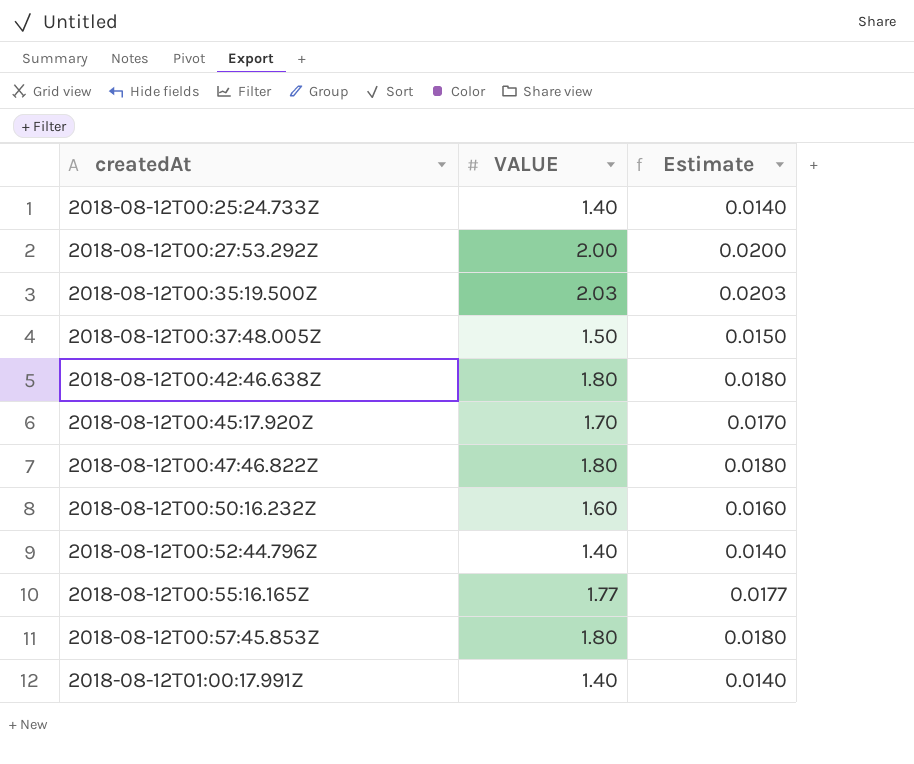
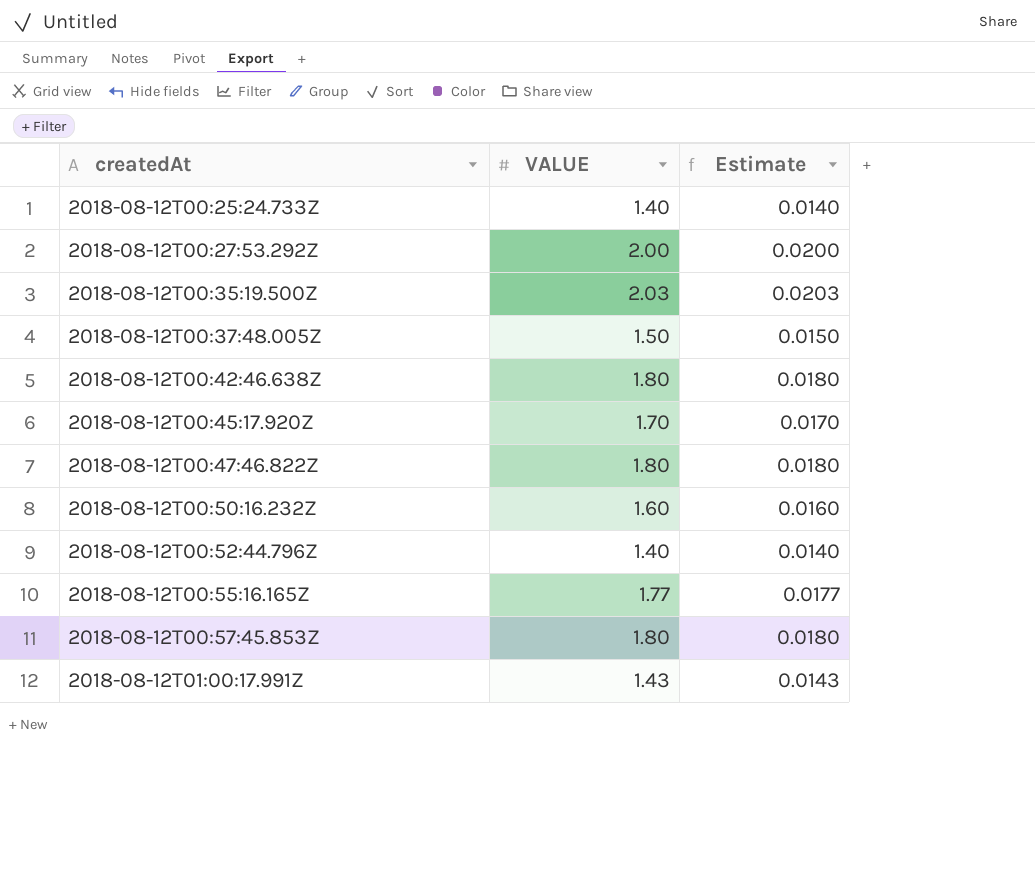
2018-08-12T01:00:17.991Z | VALUE: 1.40 -> 1.43
2018-08-12T01:00:17.991Z | Estimate: 0.0140 -> 0.0143

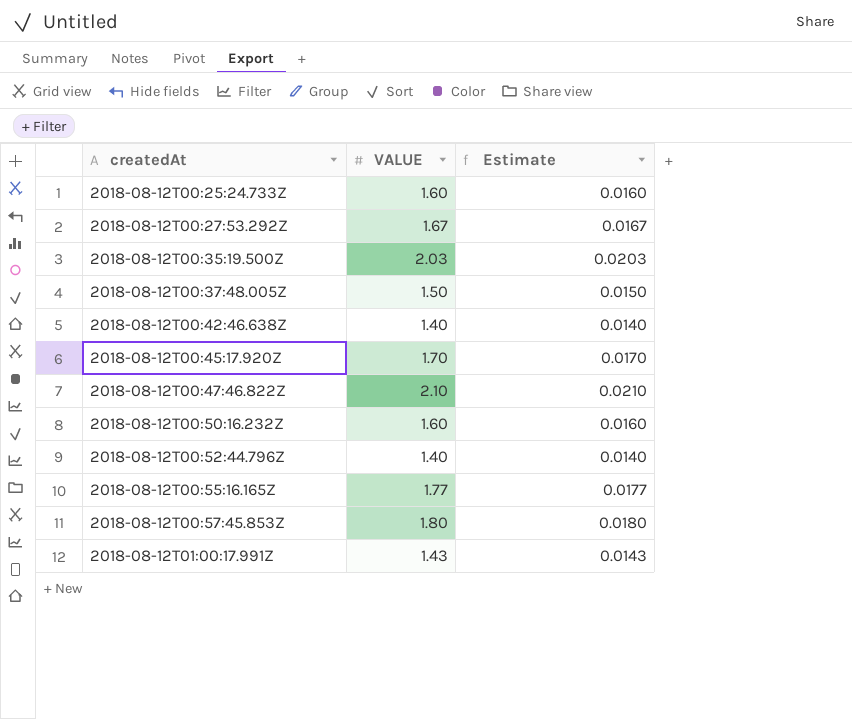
2018-08-12T00:25:24.733Z | VALUE: 1.40 -> 1.60
2018-08-12T00:25:24.733Z | Estimate: 0.0140 -> 0.0160
2018-08-12T00:27:53.292Z | VALUE: 2.00 -> 1.67
2018-08-12T00:27:53.292Z | Estimate: 0.0200 -> 0.0167
2018-08-12T00:42:46.638Z | VALUE: 1.80 -> 1.40
2018-08-12T00:42:46.638Z | Estimate: 0.0180 -> 0.0140
2018-08-12T00:47:46.822Z | VALUE: 1.80 -> 2.10
2018-08-12T00:47:46.822Z | Estimate: 0.0180 -> 0.0210

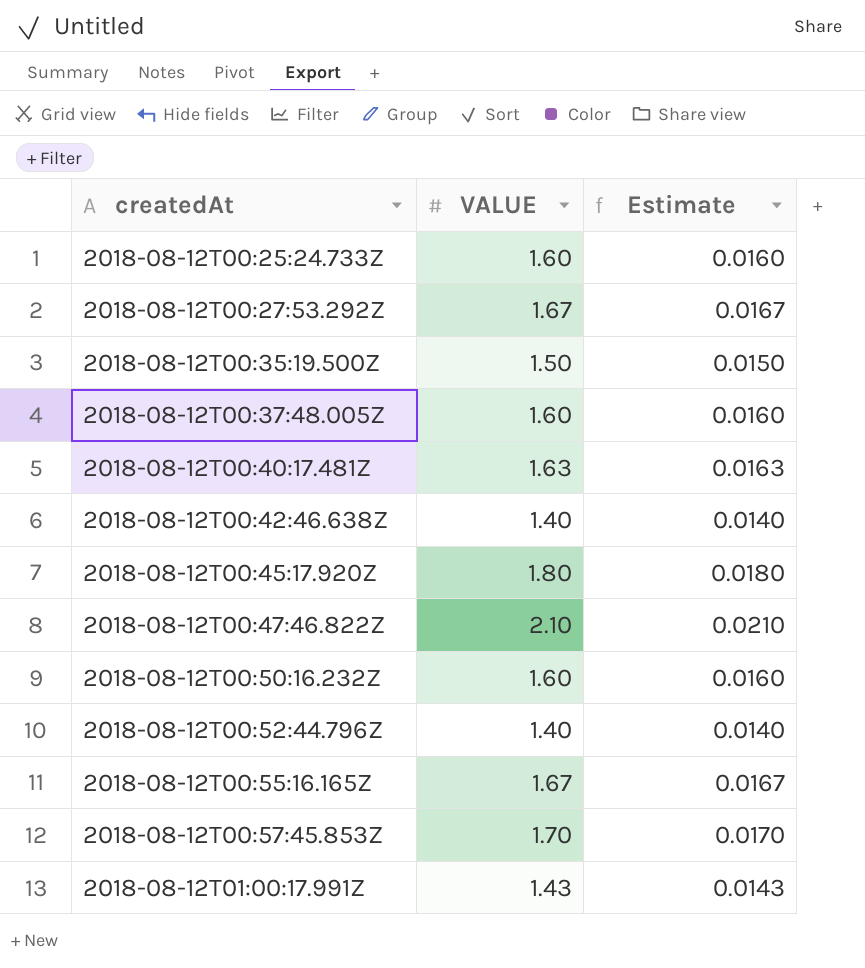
2018-08-12T00:35:19.500Z | VALUE: 2.03 -> 1.50
2018-08-12T00:35:19.500Z | Estimate: 0.0203 -> 0.0150
2018-08-12T00:37:48.005Z | VALUE: 1.50 -> 1.60
2018-08-12T00:37:48.005Z | Estimate: 0.0150 -> 0.0160
row 2018-08-12T00:40:17.481Z: none -> 1.63 | 0.0163
2018-08-12T00:45:17.920Z | VALUE: 1.70 -> 1.80
2018-08-12T00:45:17.920Z | Estimate: 0.0170 -> 0.0180
2018-08-12T00:55:16.165Z | VALUE: 1.77 -> 1.67
2018-08-12T00:55:16.165Z | Estimate: 0.0177 -> 0.0167
2018-08-12T00:57:45.853Z | VALUE: 1.80 -> 1.70
2018-08-12T00:57:45.853Z | Estimate: 0.0180 -> 0.0170

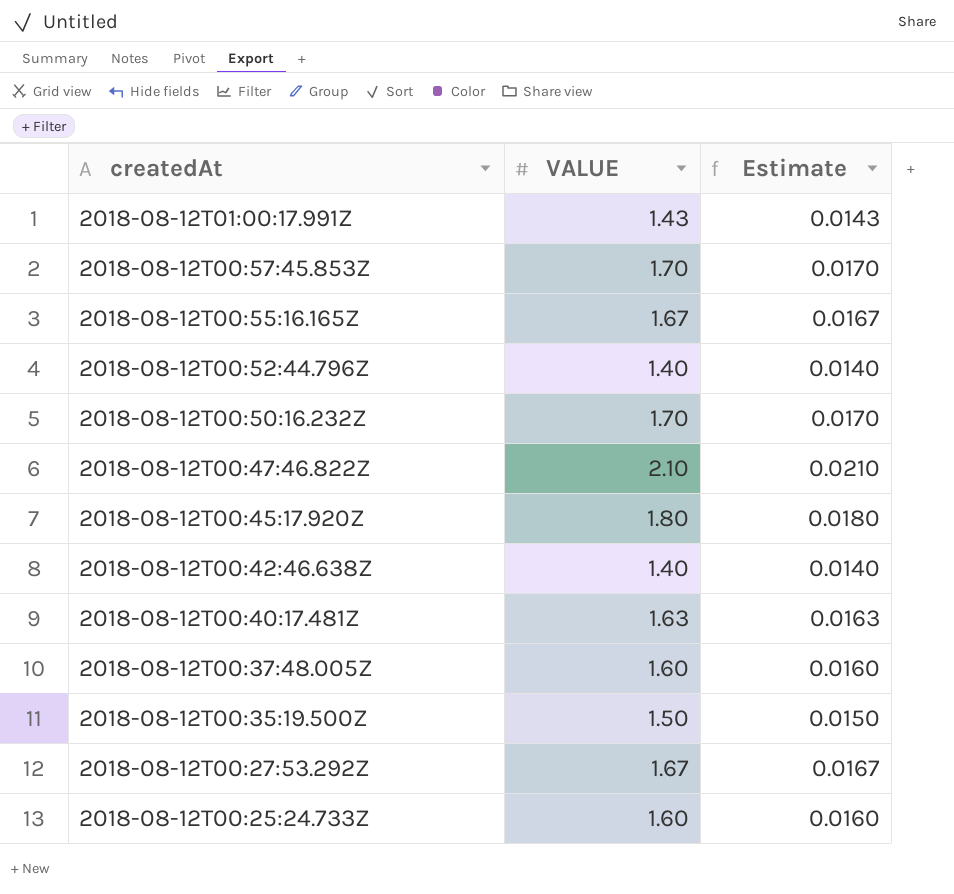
row order: createdAt ascending -> createdAt descending
2018-08-12T00:50:16.232Z | VALUE: 1.60 -> 1.70
2018-08-12T00:50:16.232Z | Estimate: 0.0160 -> 0.0170

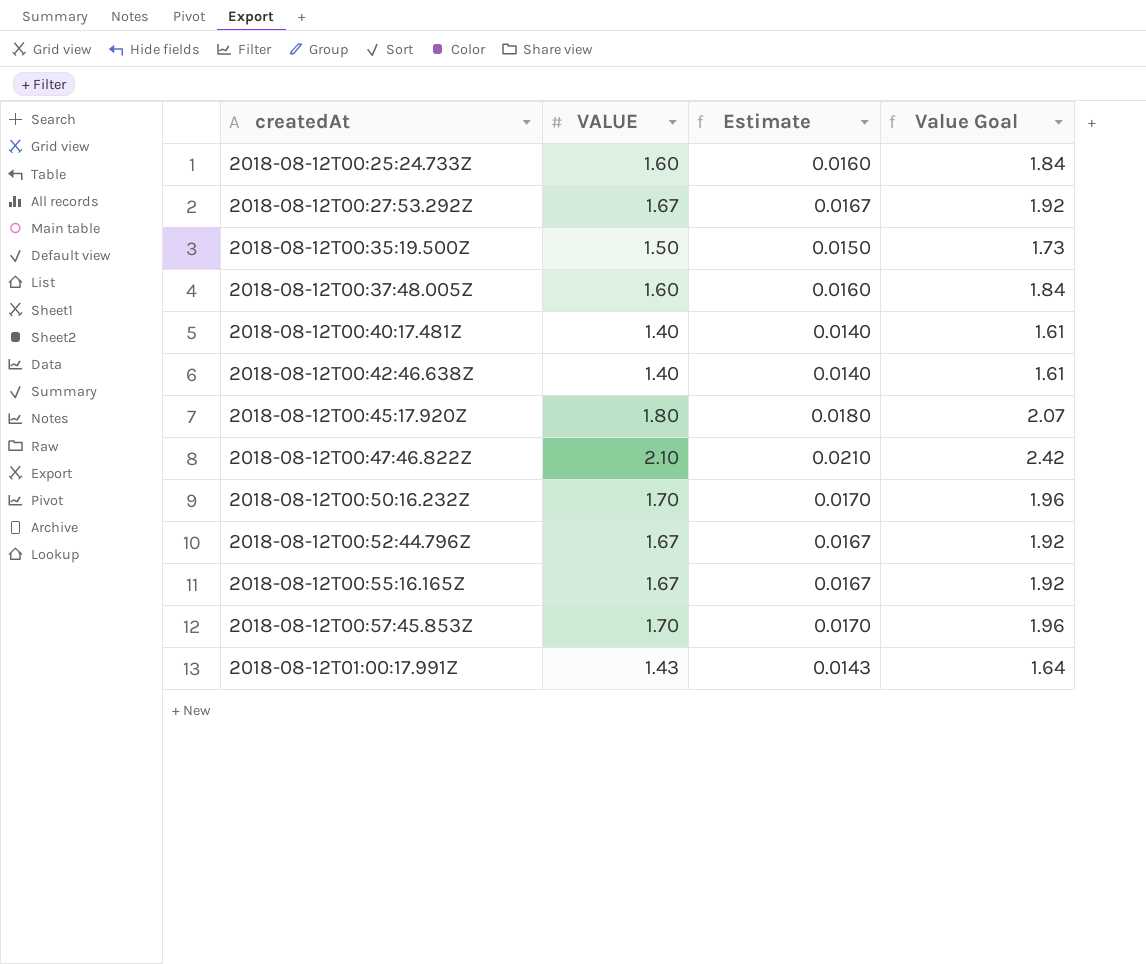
row order: createdAt descending -> createdAt ascending
column Value Goal | formula: none -> [VALUE] * 1.15
2018-08-12T00:40:17.481Z | VALUE: 1.63 -> 1.40
2018-08-12T00:40:17.481Z | Estimate: 0.0163 -> 0.0140
2018-08-12T00:52:44.796Z | VALUE: 1.40 -> 1.67
2018-08-12T00:52:44.796Z | Estimate: 0.0140 -> 0.0167

